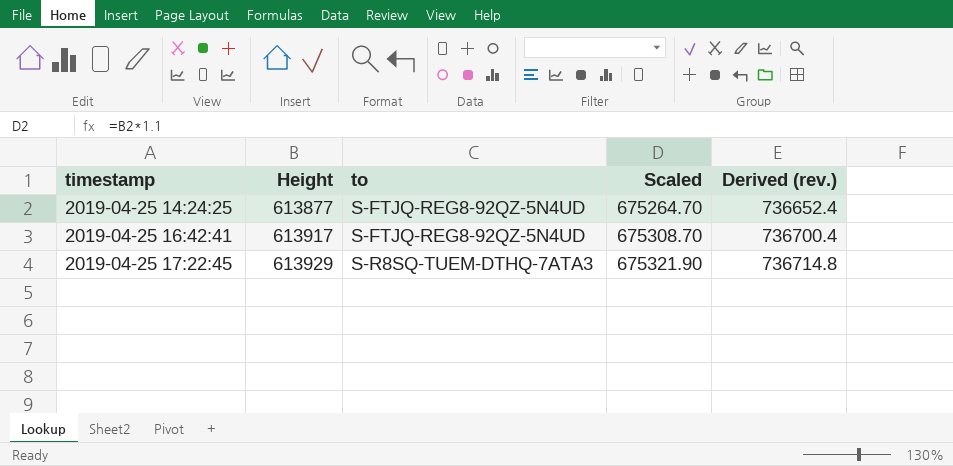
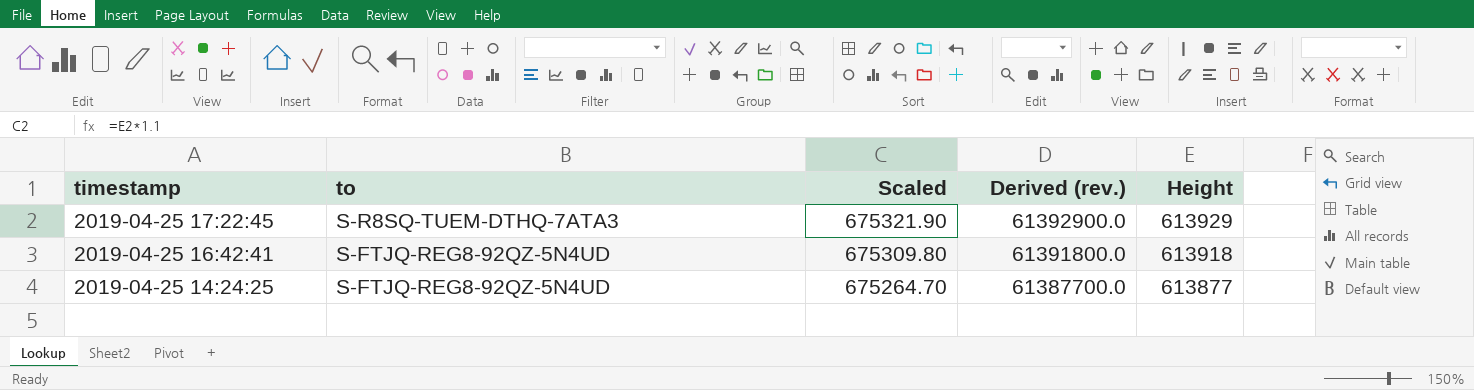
row order: timestamp ascending -> timestamp descending
column Derived (rev.) | formula: [Height] * 1.2 -> [Height] * 100
column Height | position: 2 -> 5
2019-04-25 16:42:41 | Scaled: 675308.70 -> 675309.80
2019-04-25 16:42:41 | Height: 613917 -> 613918

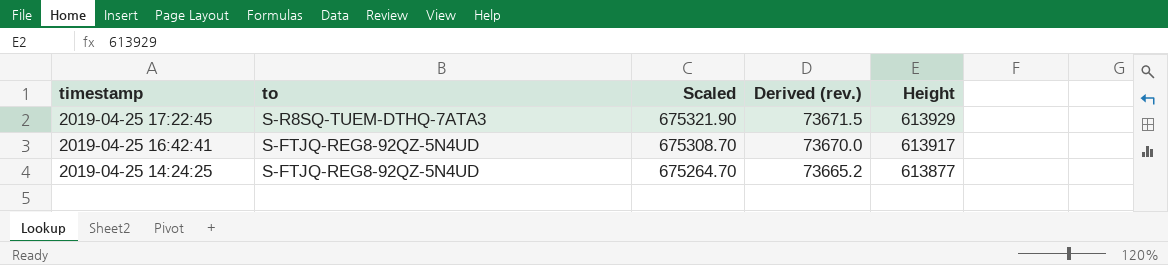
column Derived (rev.) | formula: [Height] * 100 -> [Height] * 0.12
2019-04-25 16:42:41 | Scaled: 675309.80 -> 675308.70
2019-04-25 16:42:41 | Height: 613918 -> 613917

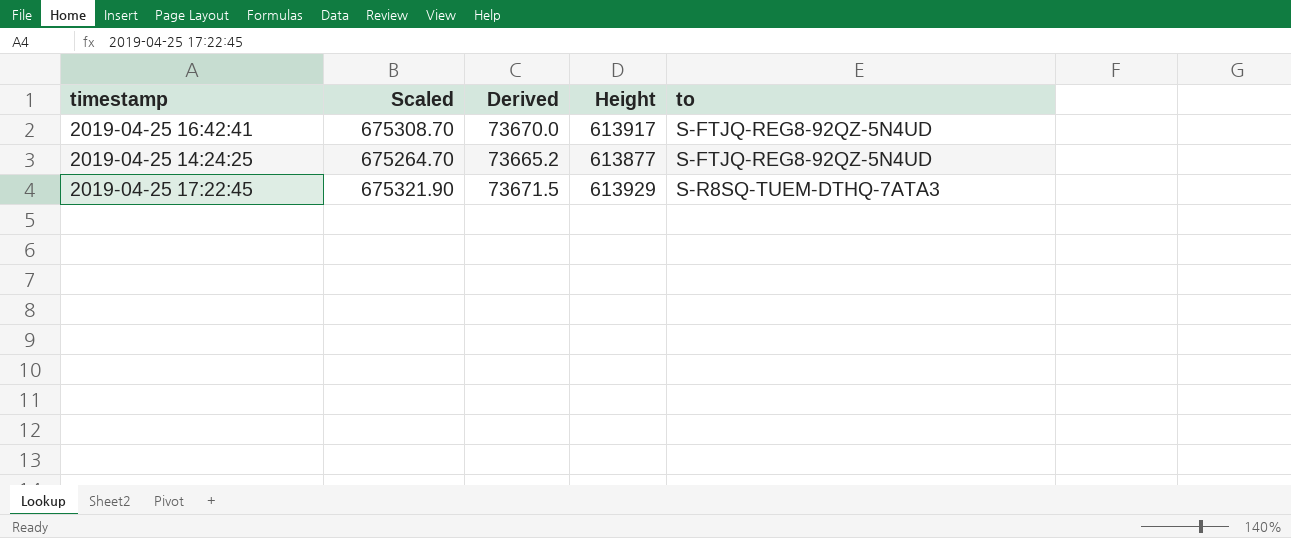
row order: timestamp descending -> to ascending
column name: Derived (rev.) -> Derived
column to | position: 2 -> 5

